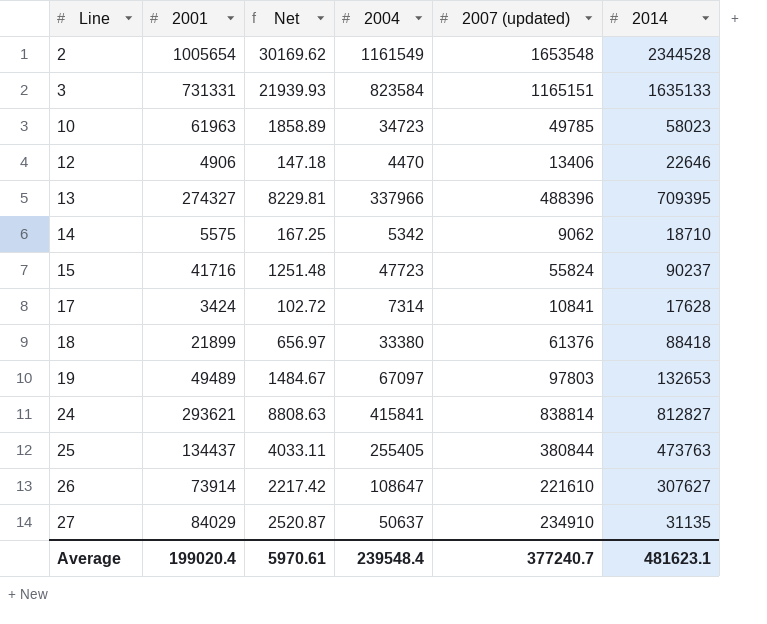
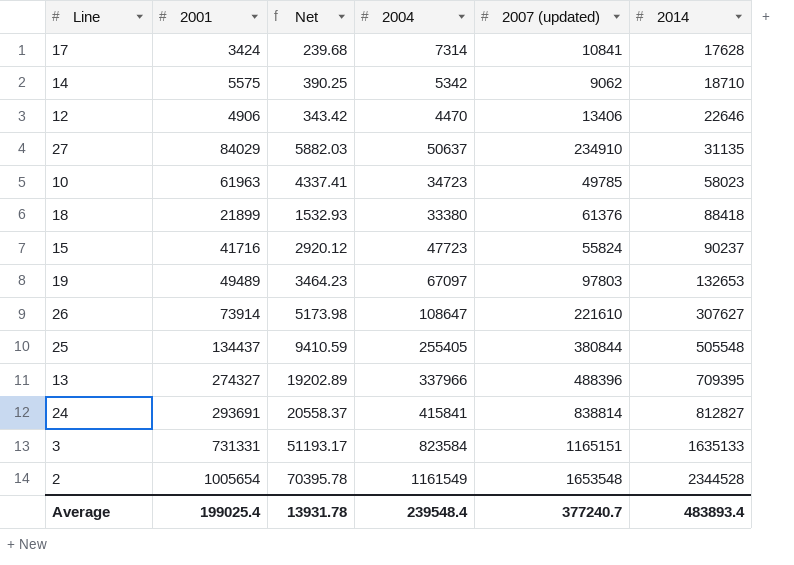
row order: Line ascending -> 2014 ascending
column Net | formula: [2001] * 0.03 -> [2001] * 0.07
25 | 2014: 473763 -> 505548
24 | 2001: 293621 -> 293691
Average | 2001: 199020.4 -> 199025.4
Average | Net: 5970.61 -> 13931.78
Average | 2014: 481623.1 -> 483893.4

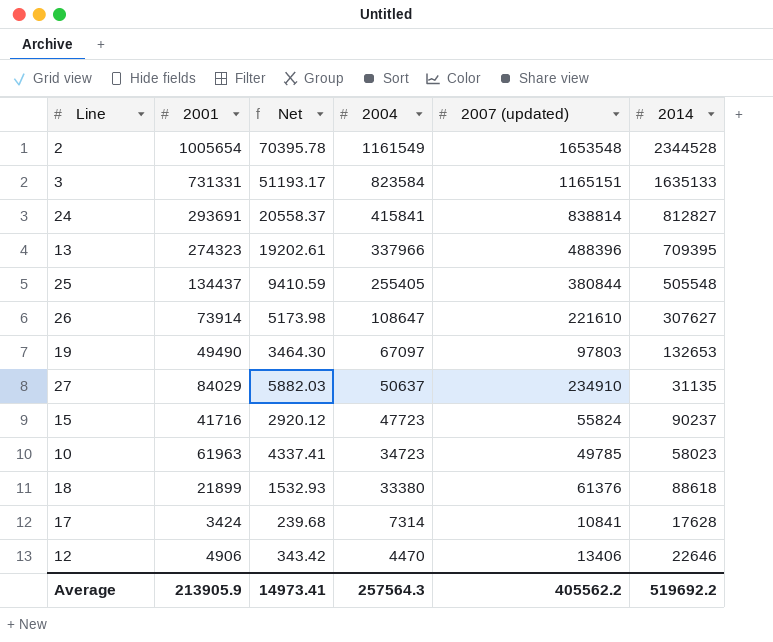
row order: 2014 ascending -> 2004 descending
row 14: 5575 | 390.25 | 5342 | 9062 | 18710 -> none
13 | 2001: 274327 -> 274323
13 | Net: 19202.89 -> 19202.61
19 | 2001: 49489 -> 49490
19 | Net: 3464.23 -> 3464.30
18 | 2014: 88418 -> 88618
Average | 2001: 199025.4 -> 213905.9
Average | Net: 13931.78 -> 14973.41
Average | 2004: 239548.4 -> 257564.3
Average | 2007 (updated): 377240.7 -> 405562.2
Average | 2014: 483893.4 -> 519692.2

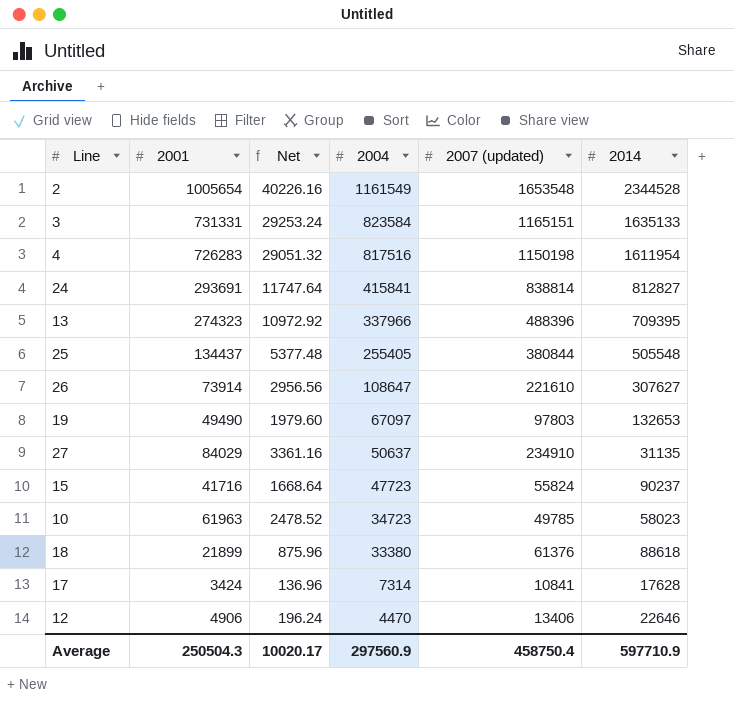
column Net | formula: [2001] * 0.07 -> [2001] * 0.04
row 4: none -> 726283 | 29051.32 | 817516 | 1150198 | 1611954
Average | 2001: 213905.9 -> 250504.3
Average | Net: 14973.41 -> 10020.17
Average | 2004: 257564.3 -> 297560.9
Average | 2007 (updated): 405562.2 -> 458750.4
Average | 2014: 519692.2 -> 597710.9

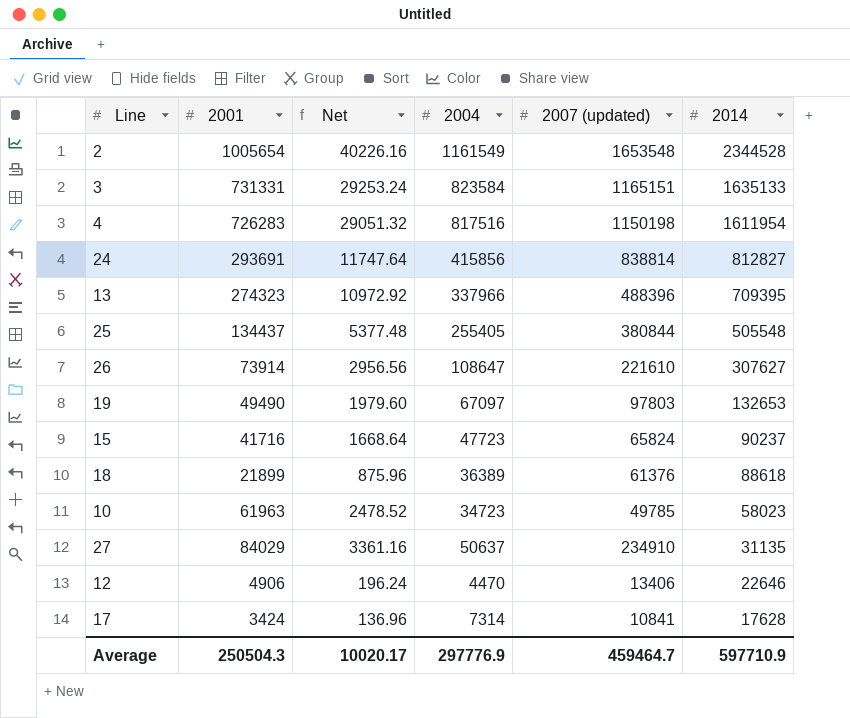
row order: 2004 descending -> 2014 descending
24 | 2004: 415841 -> 415856
15 | 2007 (updated): 55824 -> 65824
18 | 2004: 33380 -> 36389
Average | 2004: 297560.9 -> 297776.9
Average | 2007 (updated): 458750.4 -> 459464.7

